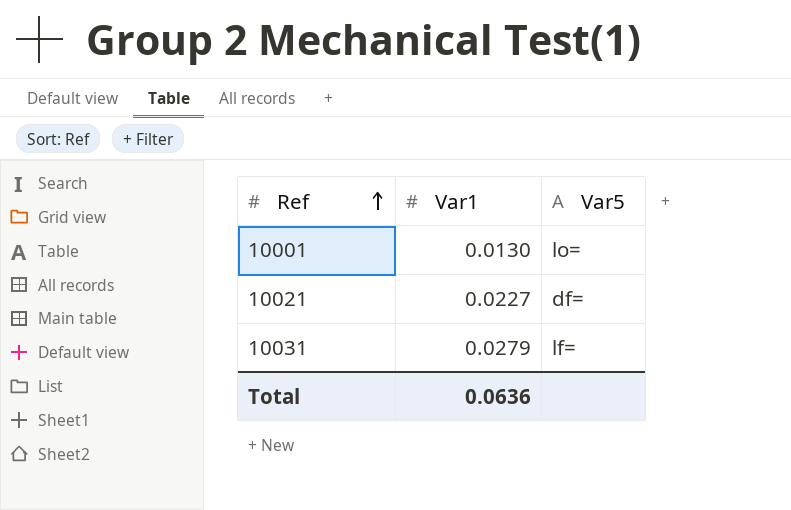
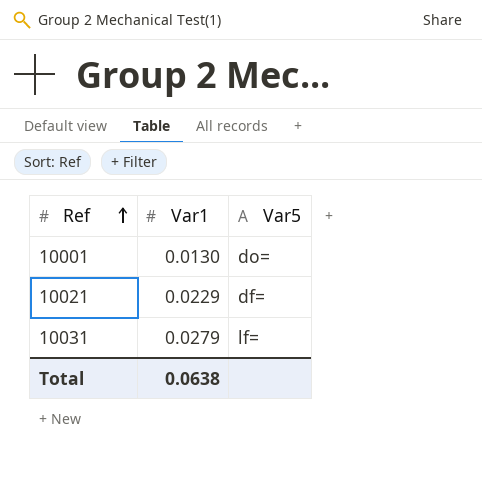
10001 | Var5: lo= -> do=
10021 | Var1: 0.0227 -> 0.0229
Total | Var1: 0.0636 -> 0.0638

